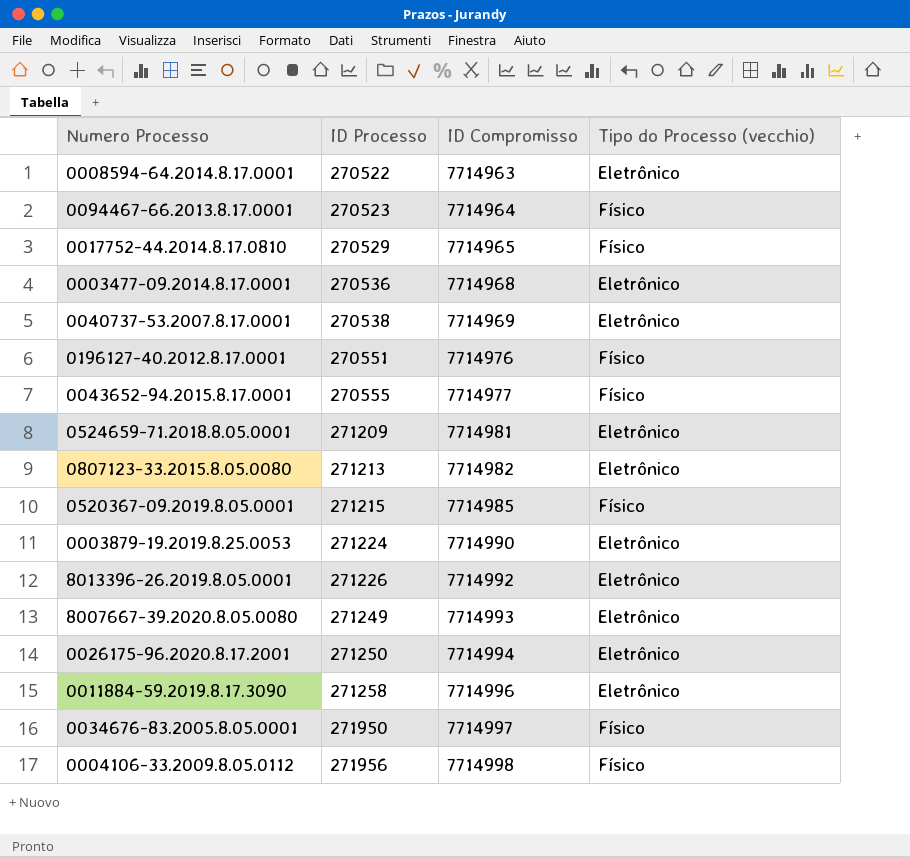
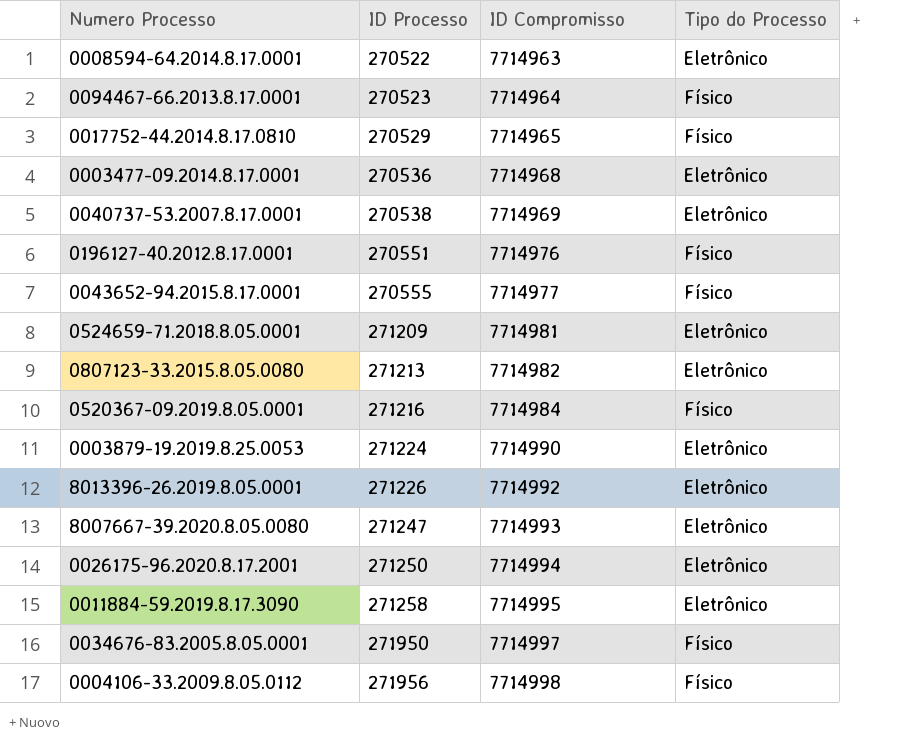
column name: Tipo do Processo (vecchio) -> Tipo do Processo
0520367-09.2019.8.05.0001 | ID Processo: 271215 -> 271216
0520367-09.2019.8.05.0001 | ID Compromisso: 7714985 -> 7714984
8007667-39.2020.8.05.0080 | ID Processo: 271249 -> 271247
0011884-59.2019.8.17.3090 | ID Compromisso: 7714996 -> 7714995

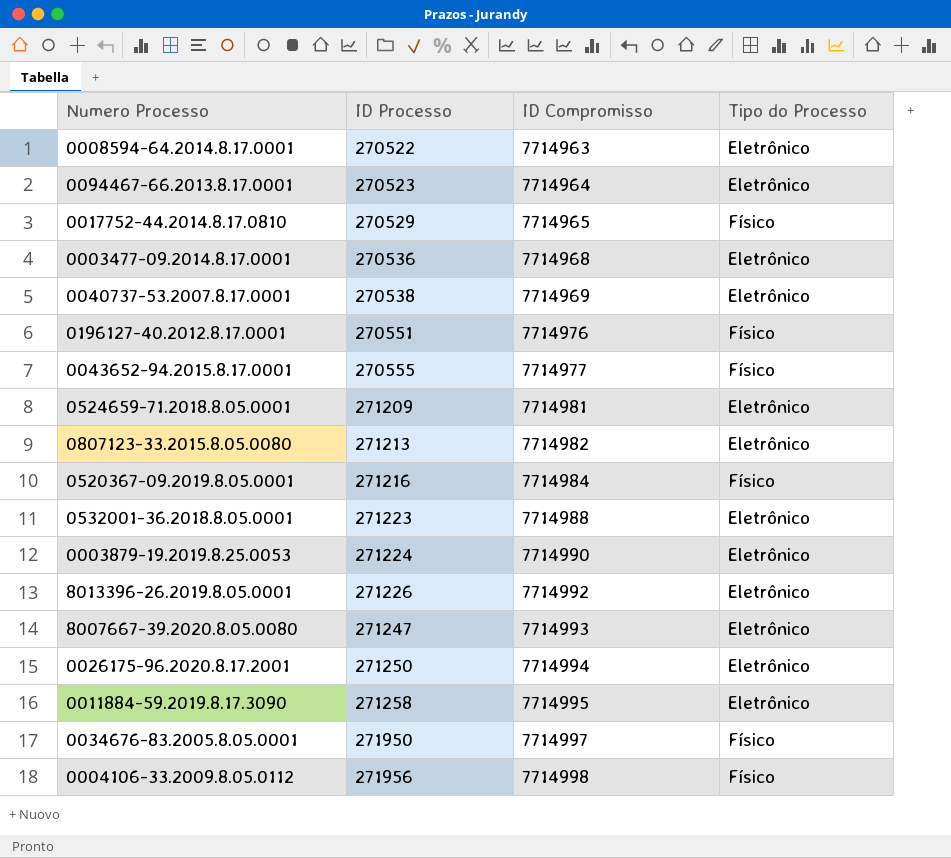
0094467-66.2013.8.17.0001 | Tipo do Processo: Físico -> Eletrônico
row 0532001-36.2018.8.05.0001: none -> 271223 | 7714988 | Eletrônico

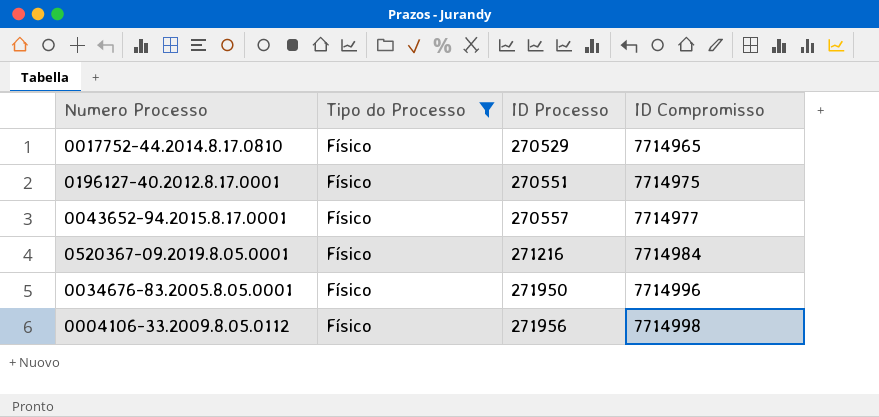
filter: none -> Tipo do Processo = Físico
column Tipo do Processo | position: 4 -> 2
0196127-40.2012.8.17.0001 | ID Compromisso: 7714976 -> 7714975
0043652-94.2015.8.17.0001 | ID Processo: 270555 -> 270557
0034676-83.2005.8.05.0001 | ID Compromisso: 7714997 -> 7714996

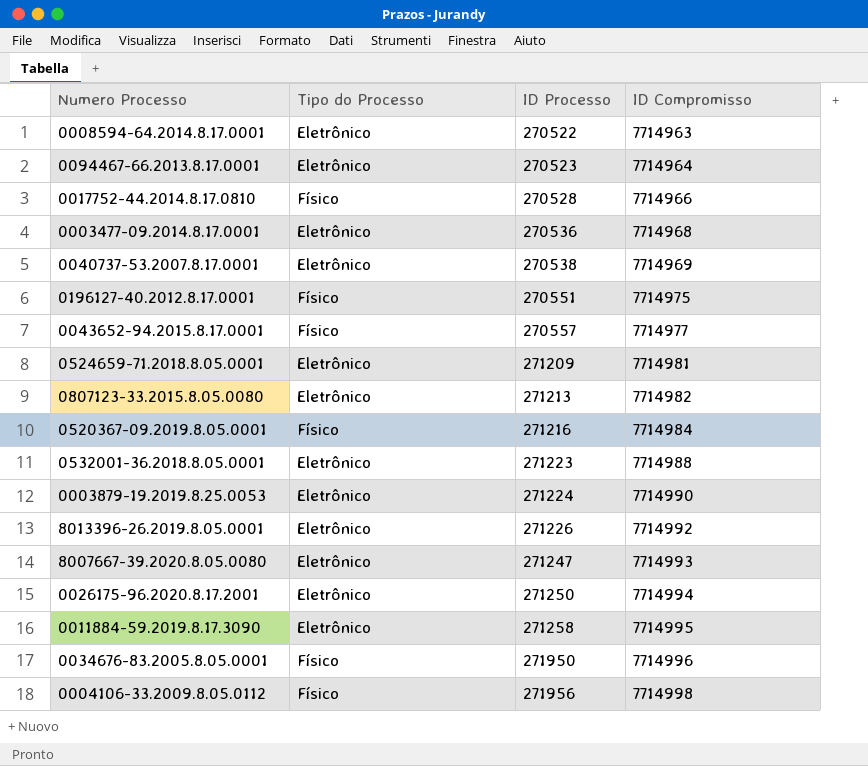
filter: Tipo do Processo = Físico -> none
0017752-44.2014.8.17.0810 | ID Processo: 270529 -> 270528
0017752-44.2014.8.17.0810 | ID Compromisso: 7714965 -> 7714966

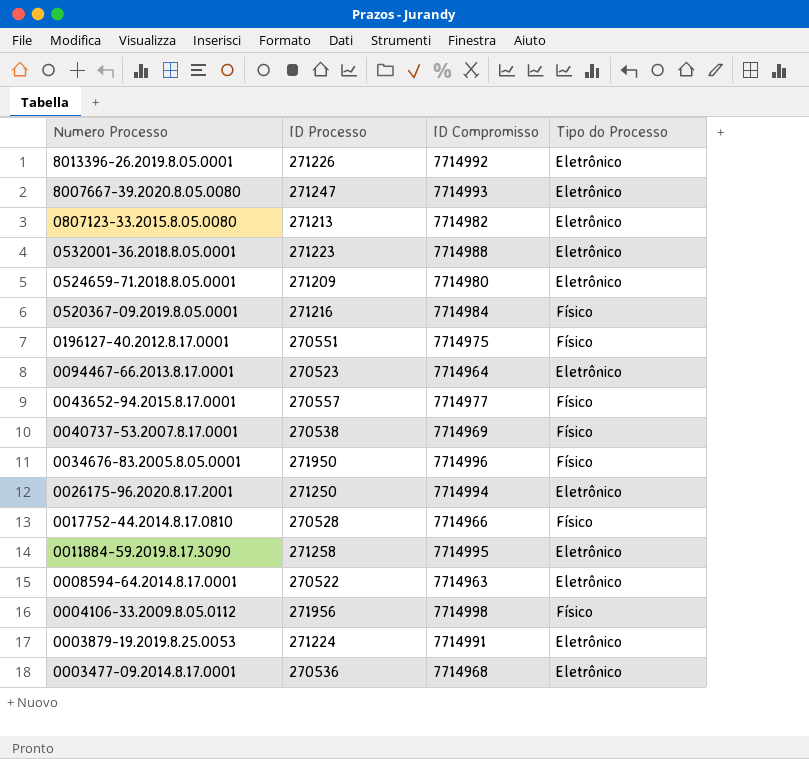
row order: ID Processo ascending -> Numero Processo descending
column Tipo do Processo | position: 2 -> 4
0524659-71.2018.8.05.0001 | ID Compromisso: 7714981 -> 7714980
0040737-53.2007.8.17.0001 | Tipo do Processo: Eletrônico -> Físico
0003879-19.2019.8.25.0053 | ID Compromisso: 7714990 -> 7714991

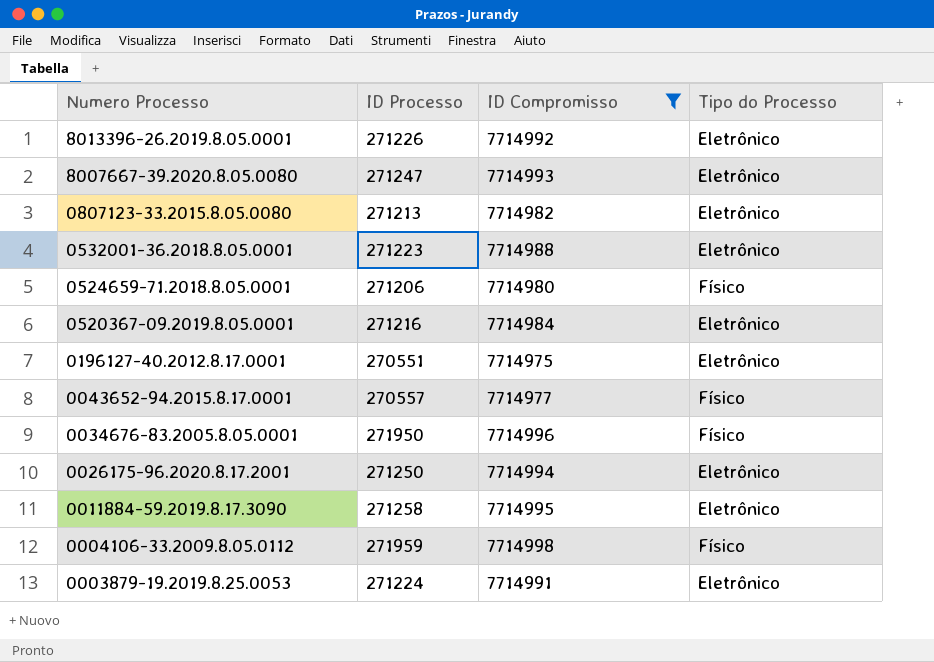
filter: none -> ID Compromisso >= 7714975
0524659-71.2018.8.05.0001 | ID Processo: 271209 -> 271206
0524659-71.2018.8.05.0001 | Tipo do Processo: Eletrônico -> Físico
0520367-09.2019.8.05.0001 | Tipo do Processo: Físico -> Eletrônico
0196127-40.2012.8.17.0001 | Tipo do Processo: Físico -> Eletrônico
0004106-33.2009.8.05.0112 | ID Processo: 271956 -> 271959

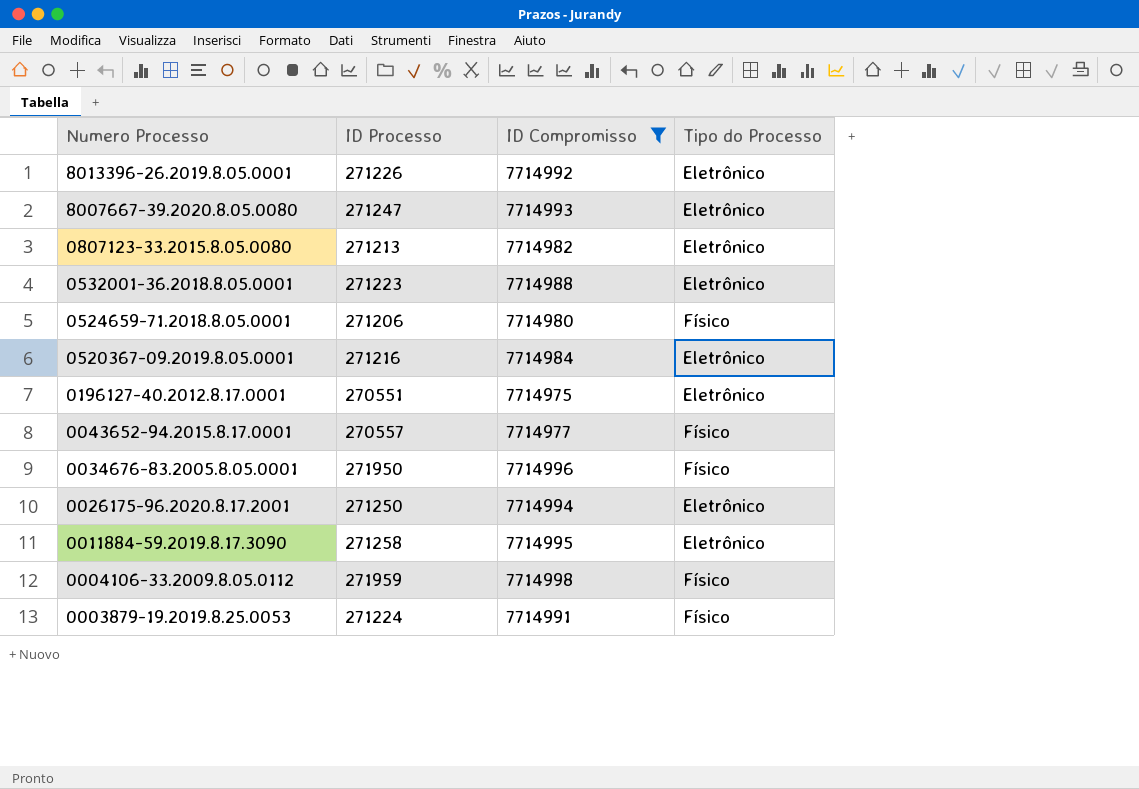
0003879-19.2019.8.25.0053 | Tipo do Processo: Eletrônico -> Físico

